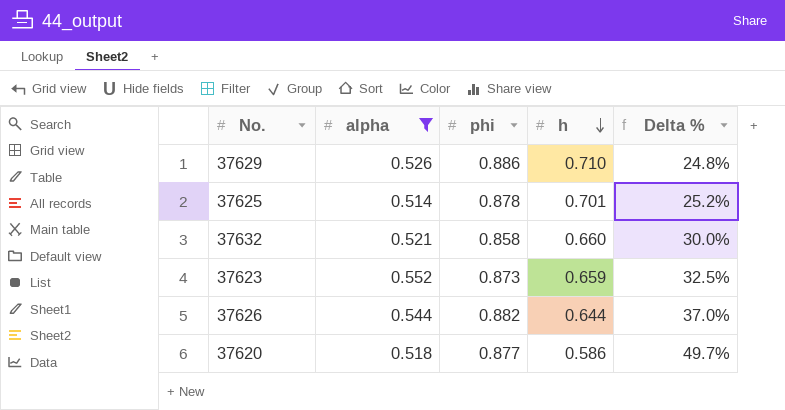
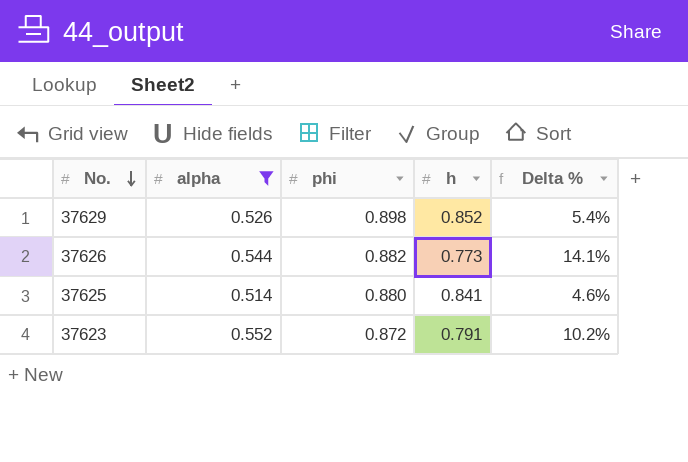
row order: h descending -> No. descending
row 37632: 0.521 | 0.858 | 0.660 | 30.0% -> none
row 37620: 0.518 | 0.877 | 0.586 | 49.7% -> none
37629 | phi: 0.886 -> 0.898
37629 | h: 0.710 -> 0.852
37629 | Delta %: 24.8% -> 5.4%
37626 | h: 0.644 -> 0.773
37626 | Delta %: 37.0% -> 14.1%
37625 | phi: 0.878 -> 0.880
37625 | h: 0.701 -> 0.841
37625 | Delta %: 25.2% -> 4.6%
37623 | phi: 0.873 -> 0.872
37623 | h: 0.659 -> 0.791
37623 | Delta %: 32.5% -> 10.2%

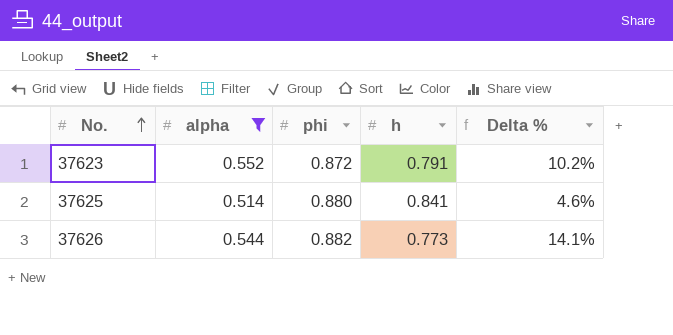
row order: No. descending -> No. ascending
row 37629: 0.526 | 0.898 | 0.852 | 5.4% -> none

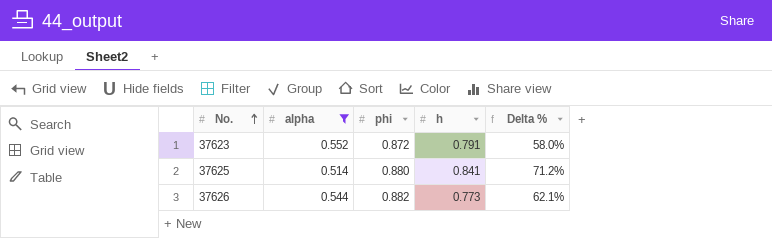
column Delta % | formula: ([phi] - [h]) / [h] -> ([phi] - [alpha]) / [alpha]

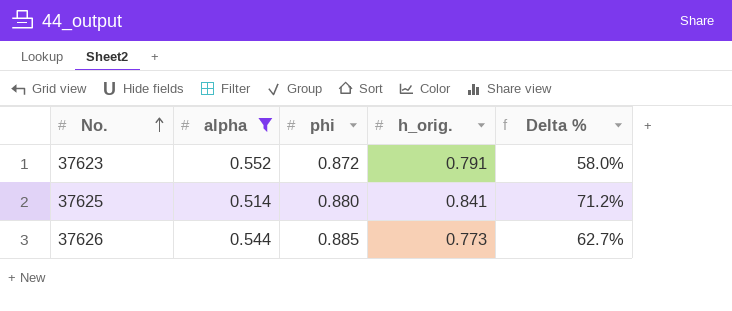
column name: h -> h_orig.
37626 | phi: 0.882 -> 0.885
37626 | Delta %: 62.1% -> 62.7%

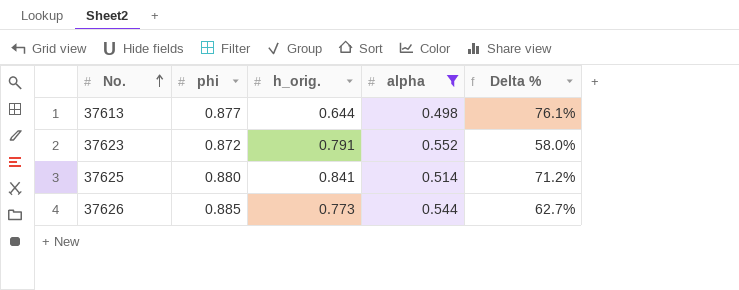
column alpha | position: 2 -> 4
row 37613: none -> 0.877 | 0.644 | 0.498 | 76.1%

